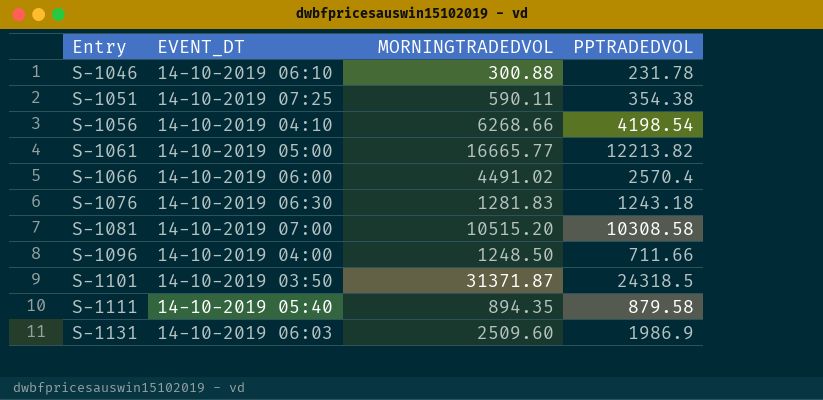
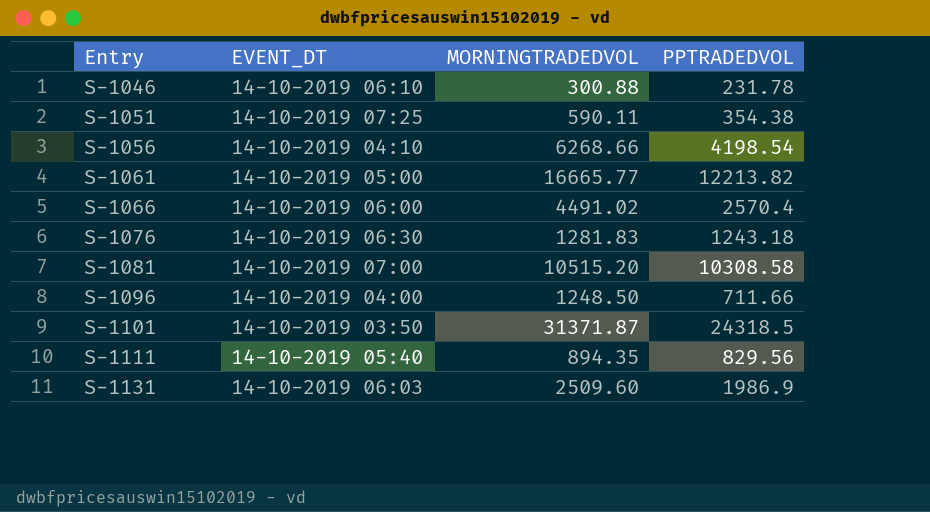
S-1111 | PPTRADEDVOL: 879.58 -> 829.56

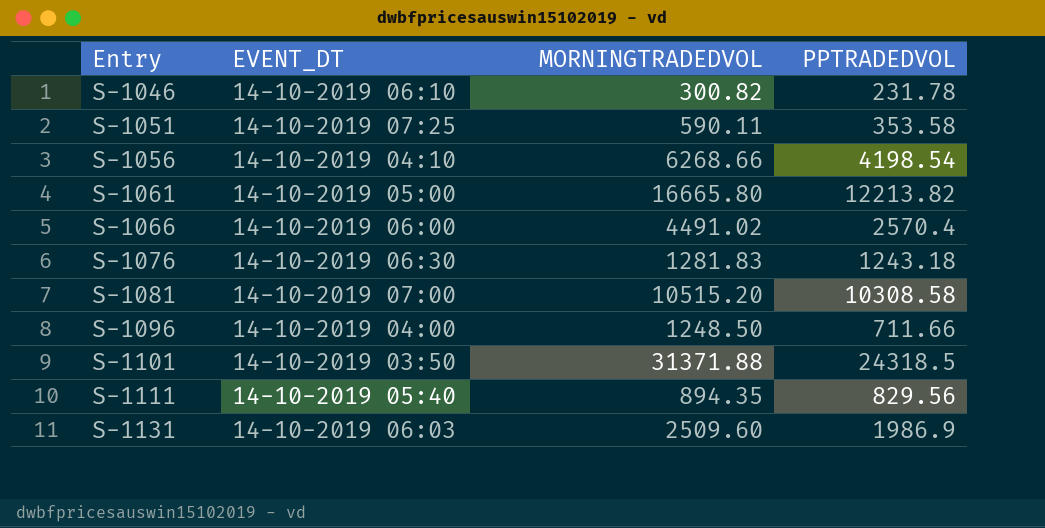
S-1046 | MORNINGTRADEDVOL: 300.88 -> 300.82
S-1051 | PPTRADEDVOL: 354.38 -> 353.58
S-1061 | MORNINGTRADEDVOL: 16665.77 -> 16665.80
S-1101 | MORNINGTRADEDVOL: 31371.87 -> 31371.88

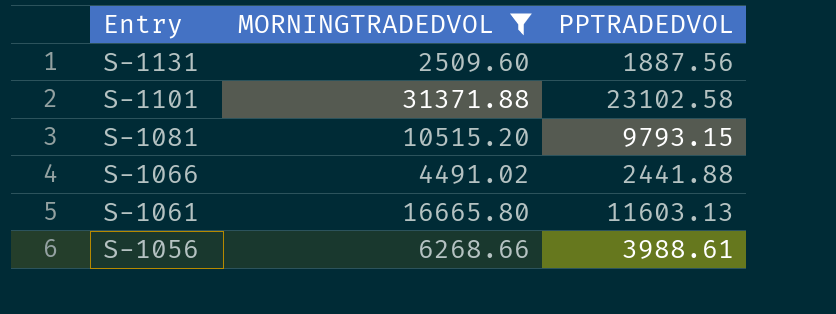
filter: none -> MORNINGTRADEDVOL >= 2509.60
row order: Entry ascending -> Entry descending
column EVENT_DT | position: 2 -> none
S-1131 | PPTRADEDVOL: 1986.9 -> 1887.56
S-1101 | PPTRADEDVOL: 24318.5 -> 23102.58
S-1081 | PPTRADEDVOL: 10308.58 -> 9793.15
S-1066 | PPTRADEDVOL: 2570.4 -> 2441.88
S-1061 | PPTRADEDVOL: 12213.82 -> 11603.13
S-1056 | PPTRADEDVOL: 4198.54 -> 3988.61

